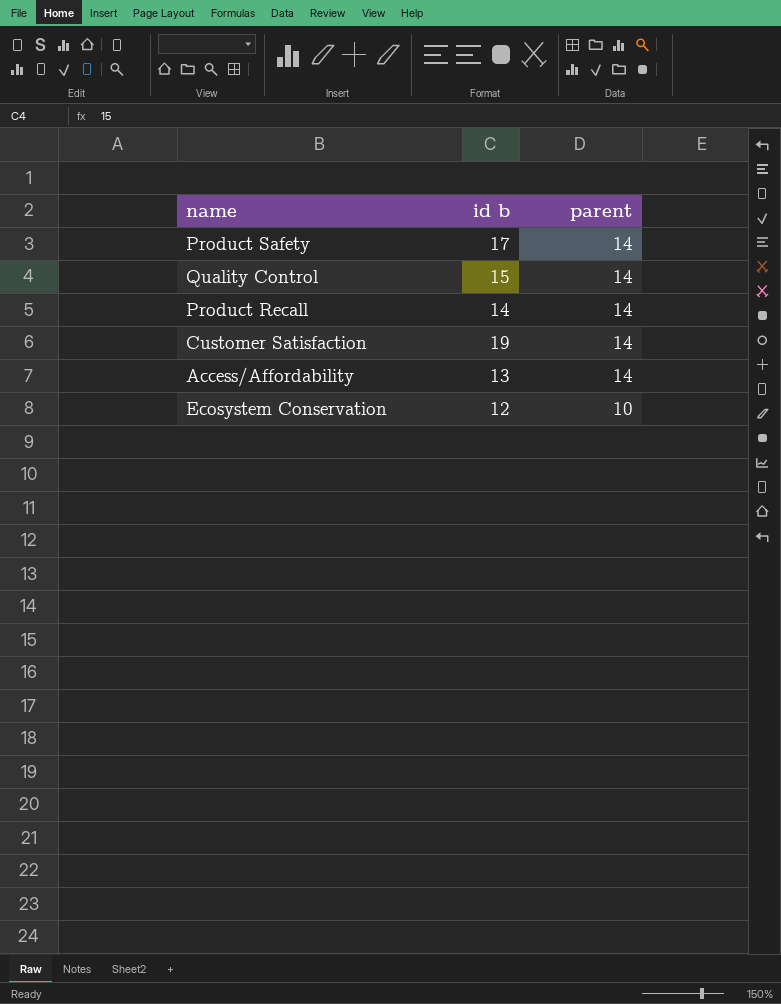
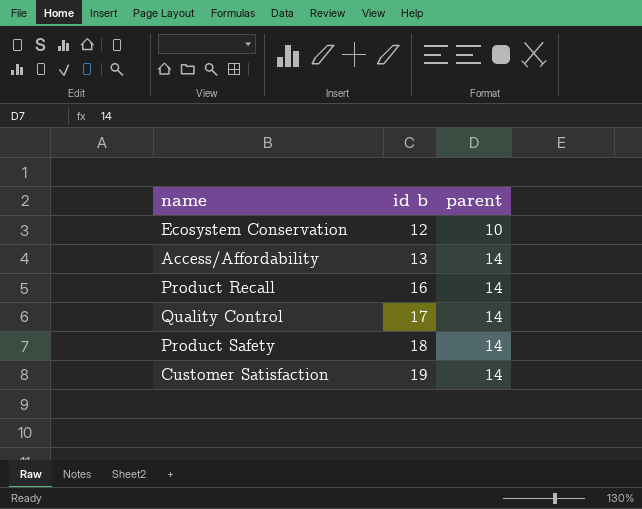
row order: parent descending -> id b ascending
Product Recall | id b: 14 -> 16
Quality Control | id b: 15 -> 17
Product Safety | id b: 17 -> 18

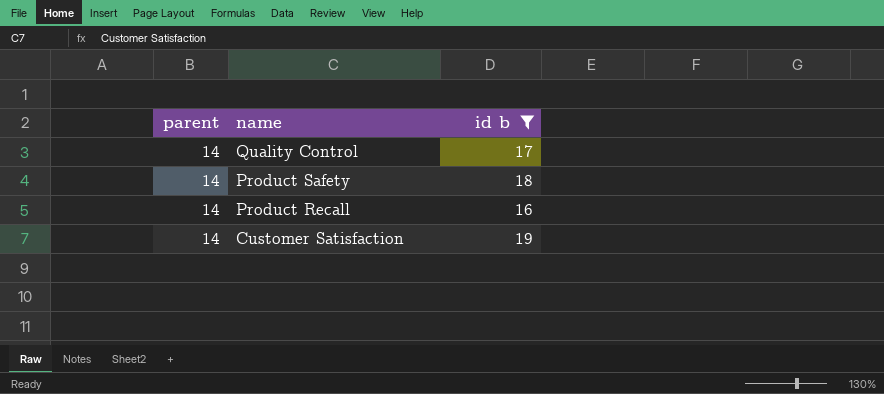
filter: none -> id b >= 16
row order: id b ascending -> name descending
column parent | position: 3 -> 1

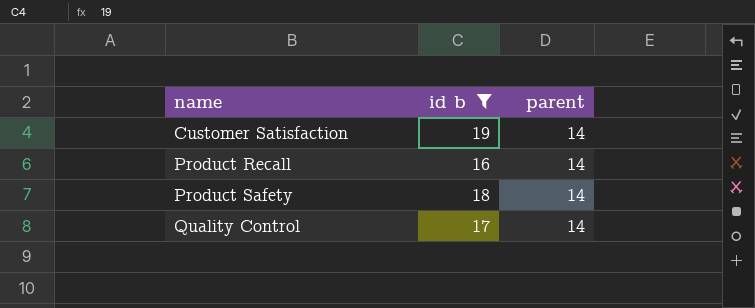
row order: name descending -> name ascending
column parent | position: 1 -> 3

